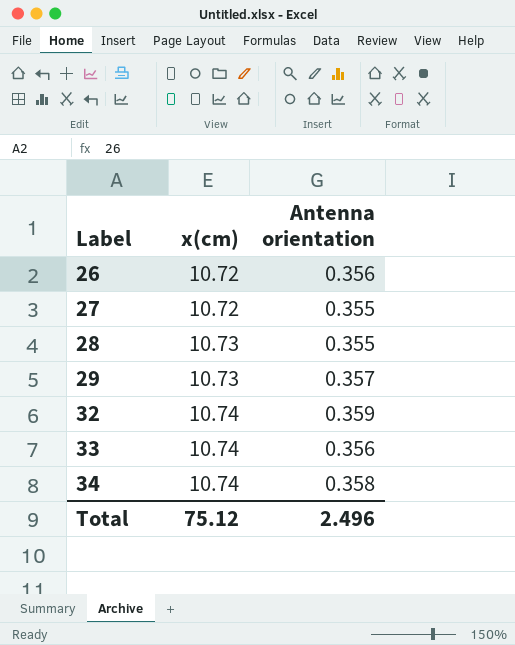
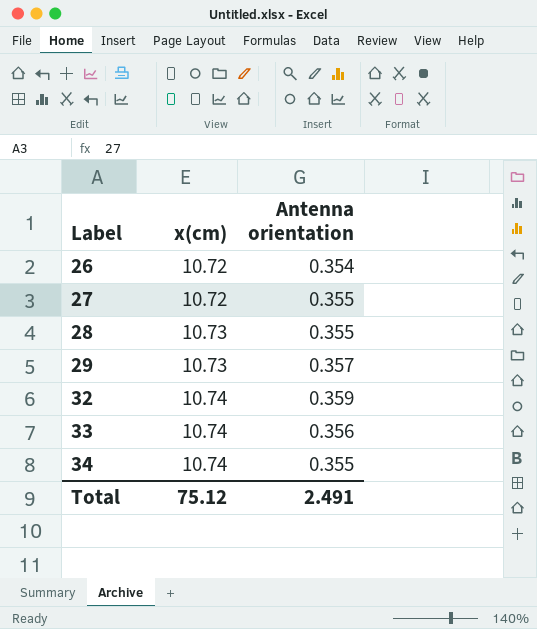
26 | Antenna orientation: 0.356 -> 0.354
34 | Antenna orientation: 0.358 -> 0.355
Total | Antenna orientation: 2.496 -> 2.491

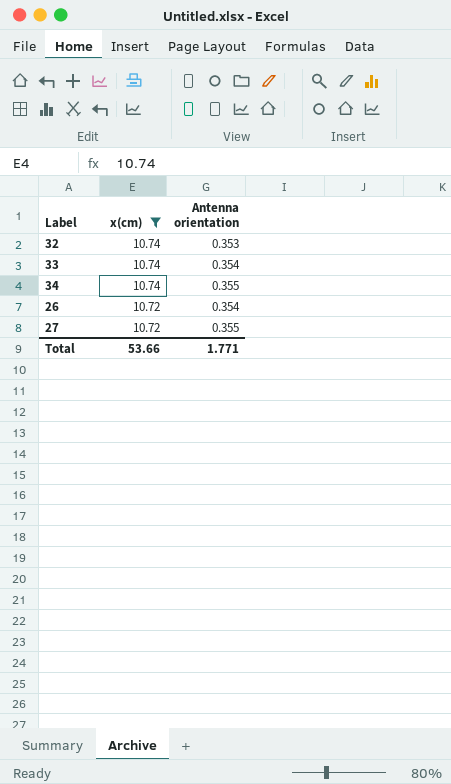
filter: none -> x(cm) != 10.73
row order: Label ascending -> x(cm) descending
32 | Antenna orientation: 0.359 -> 0.353
33 | Antenna orientation: 0.356 -> 0.354
Total | x(cm): 75.12 -> 53.66
Total | Antenna orientation: 2.491 -> 1.771

